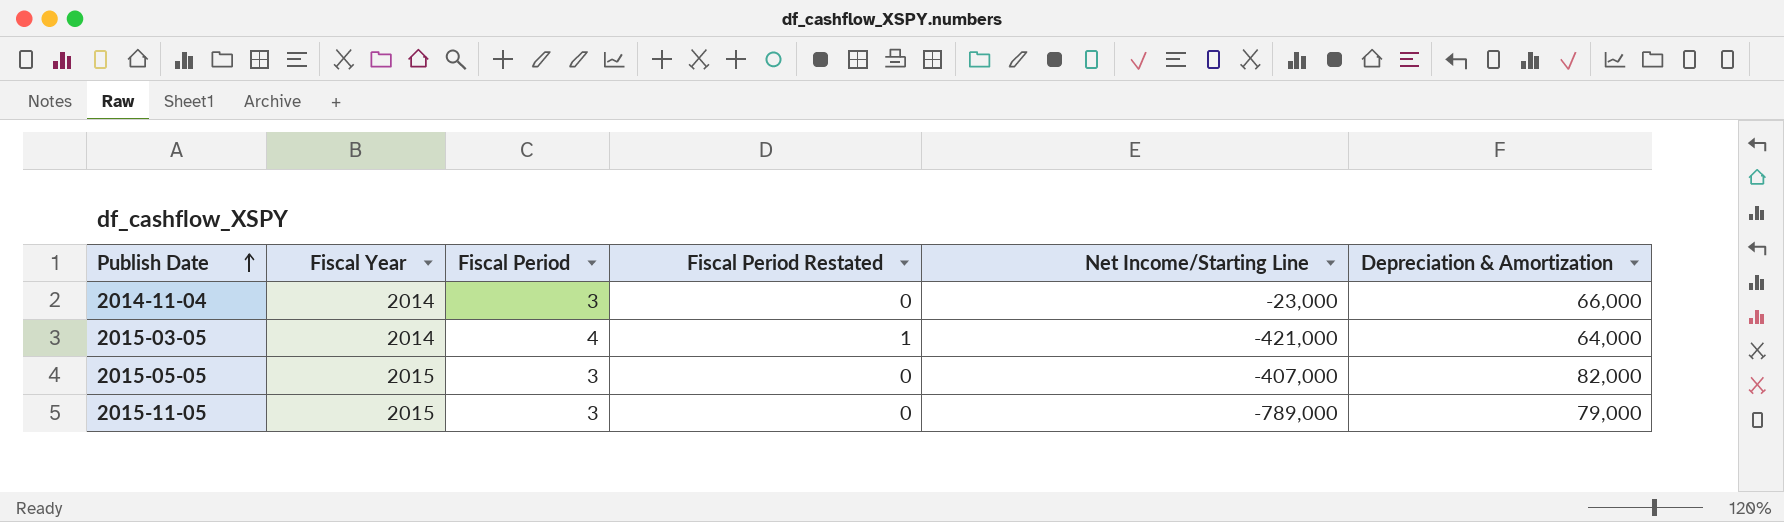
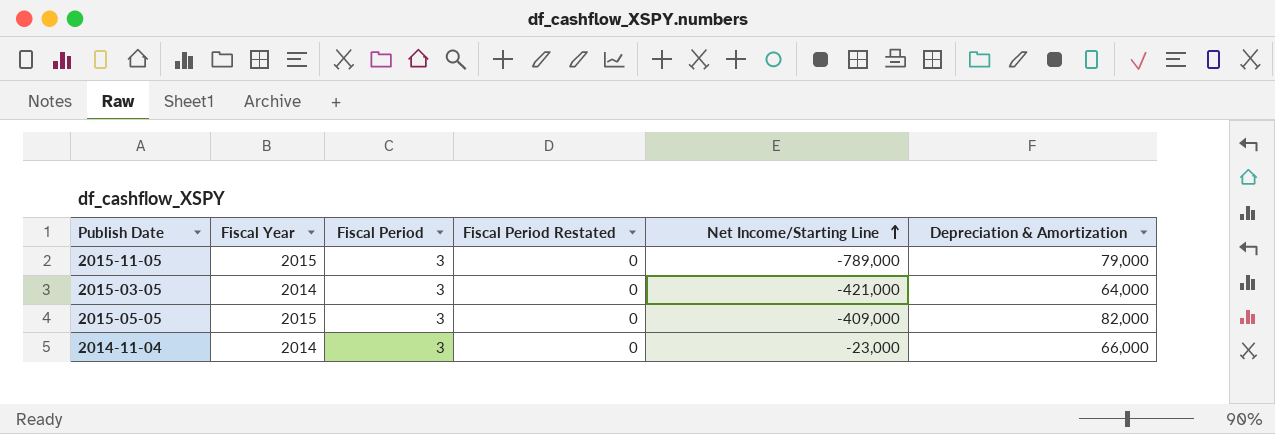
row order: Publish Date ascending -> Net Income/Starting Line ascending
2015-03-05 | Fiscal Period: 4 -> 3
2015-03-05 | Fiscal Period Restated: 1 -> 0
2015-05-05 | Net Income/Starting Line: -407,000 -> -409,000

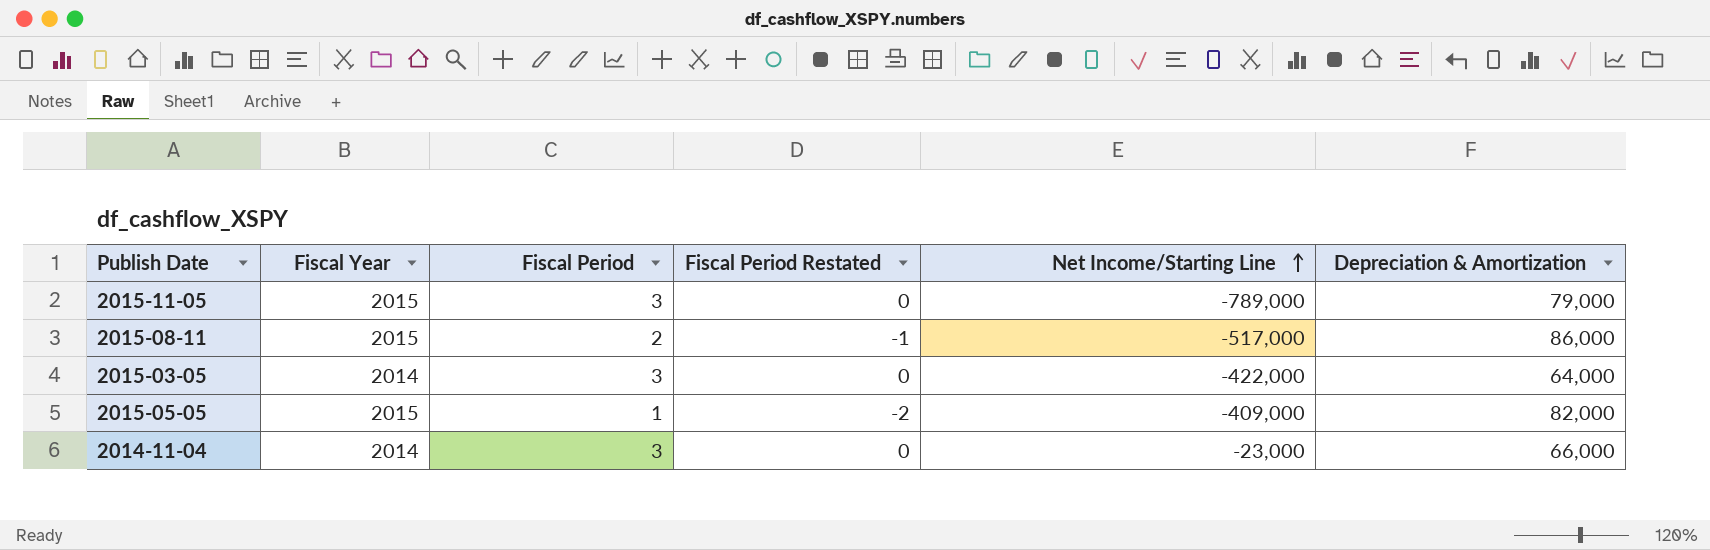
row 2015-08-11: none -> 2015 | 2 | -1 | -517,000 | 86,000
2015-03-05 | Net Income/Starting Line: -421,000 -> -422,000
2015-05-05 | Fiscal Period: 3 -> 1
2015-05-05 | Fiscal Period Restated: 0 -> -2

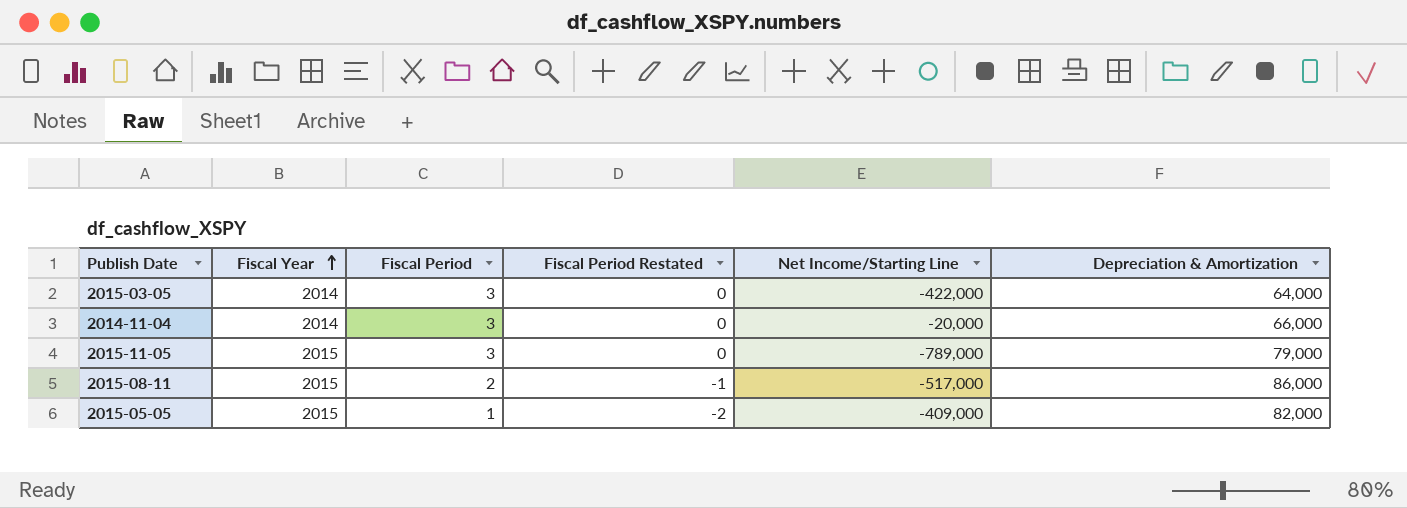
row order: Net Income/Starting Line ascending -> Fiscal Year ascending
2014-11-04 | Net Income/Starting Line: -23,000 -> -20,000

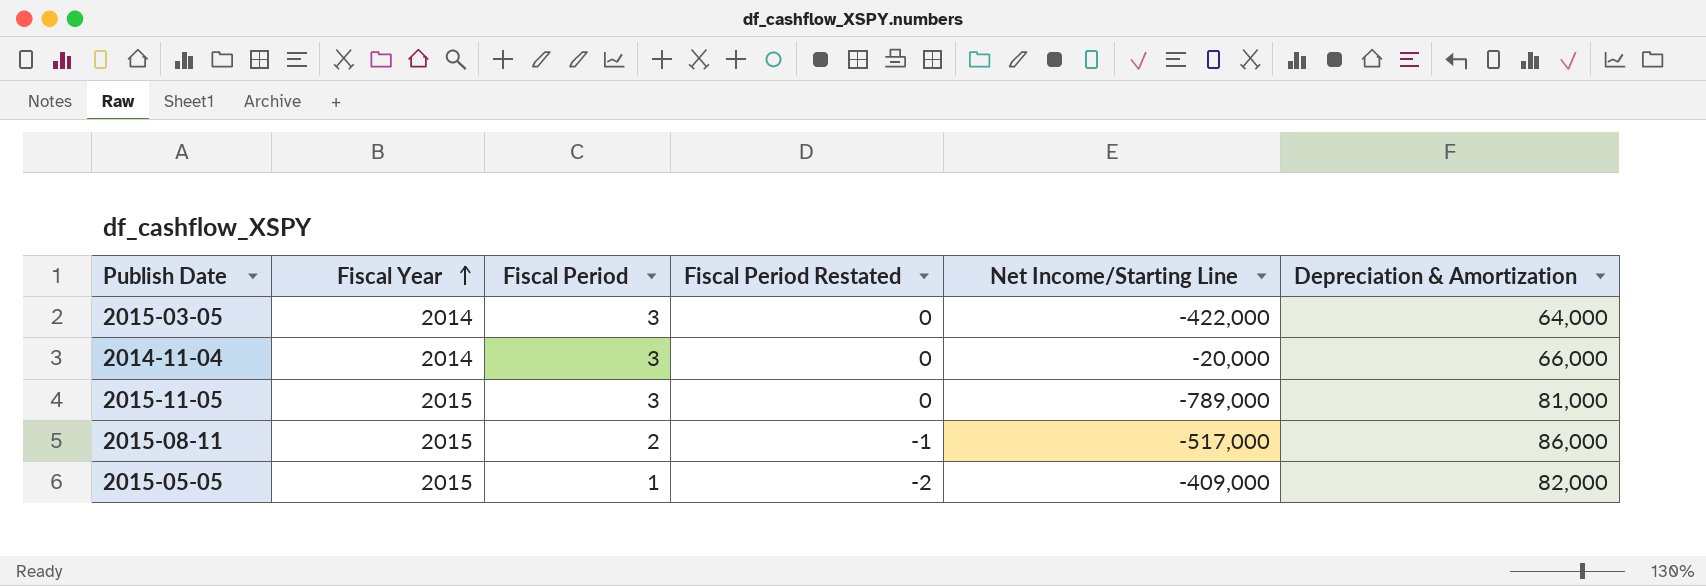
2015-11-05 | Depreciation & Amortization: 79,000 -> 81,000

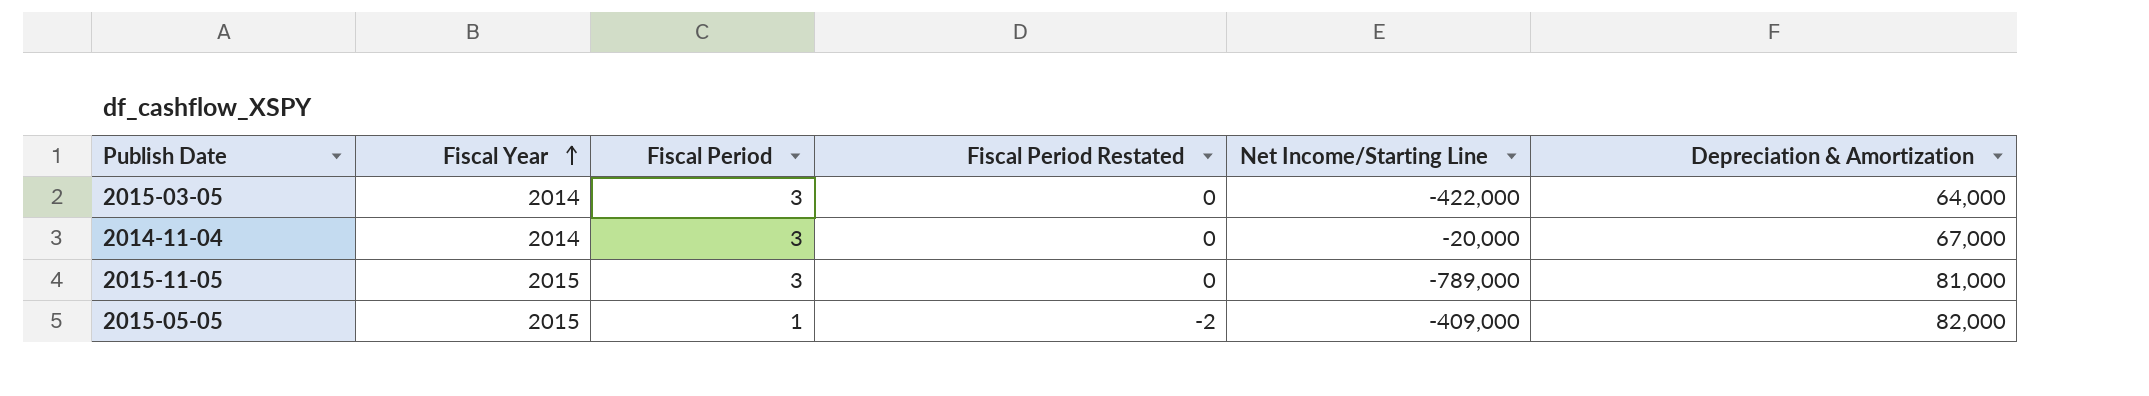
row 2015-08-11: 2015 | 2 | -1 | -517,000 | 86,000 -> none
2014-11-04 | Depreciation & Amortization: 66,000 -> 67,000

